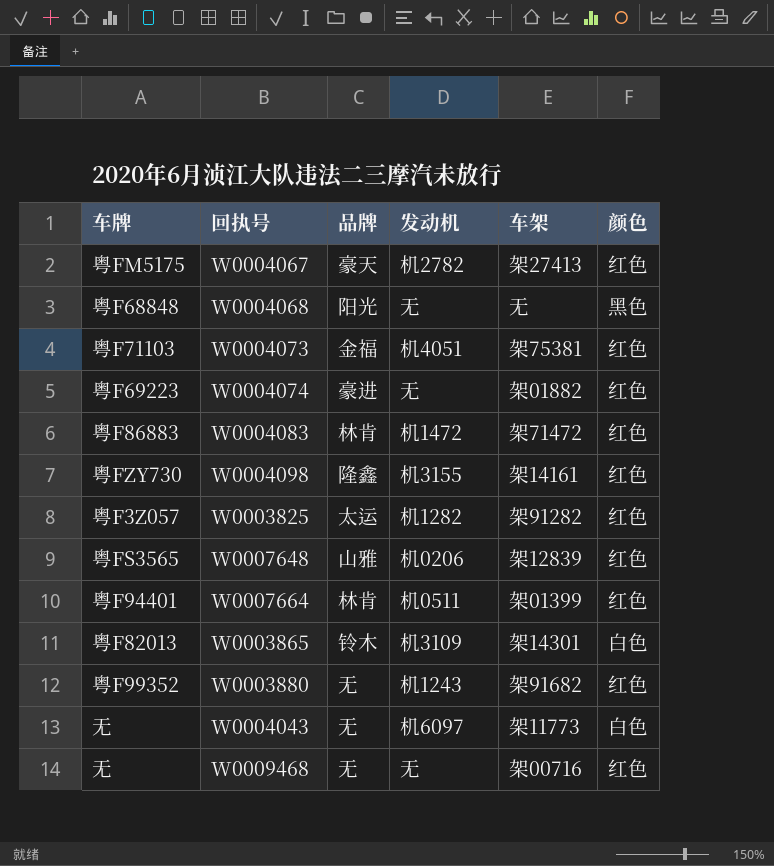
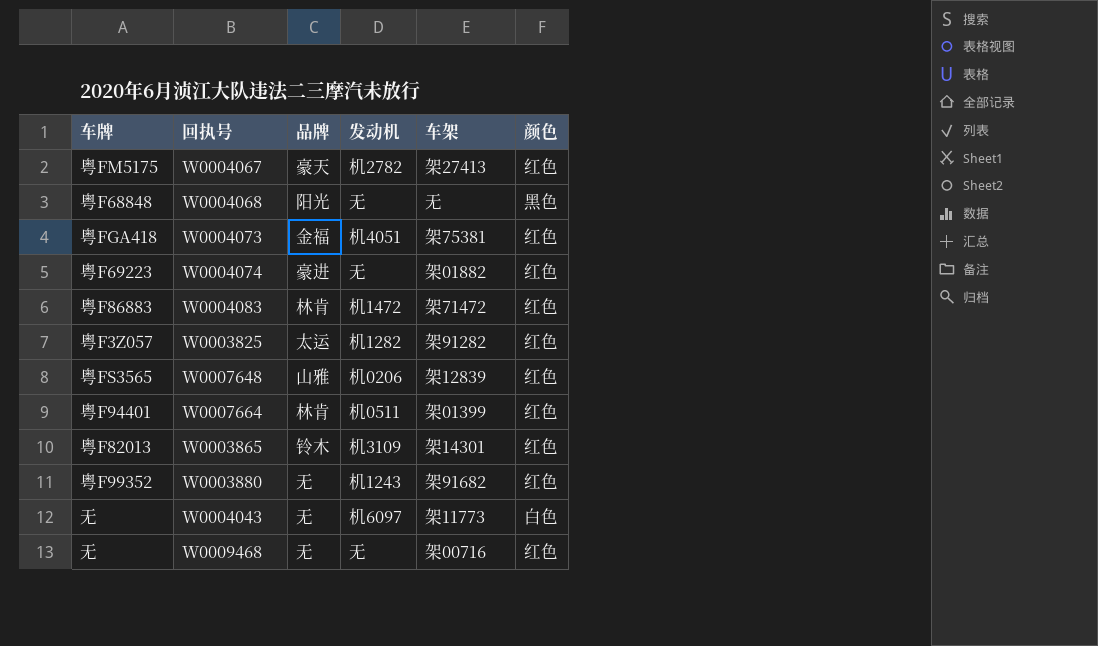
row W0004098: 粤FZY730 | 隆鑫 | 机3155 | 架14161 | 红色 -> none
W0004073 | 车牌: 粤F71103 -> 粤FGA418
W0003865 | 颜色: 白色 -> 红色

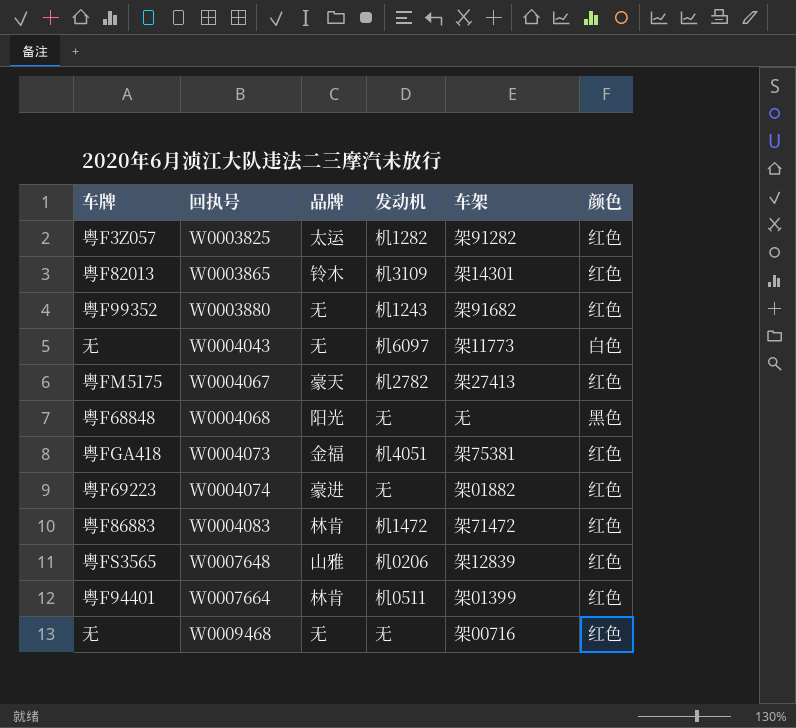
row order: none -> 回执号 ascending

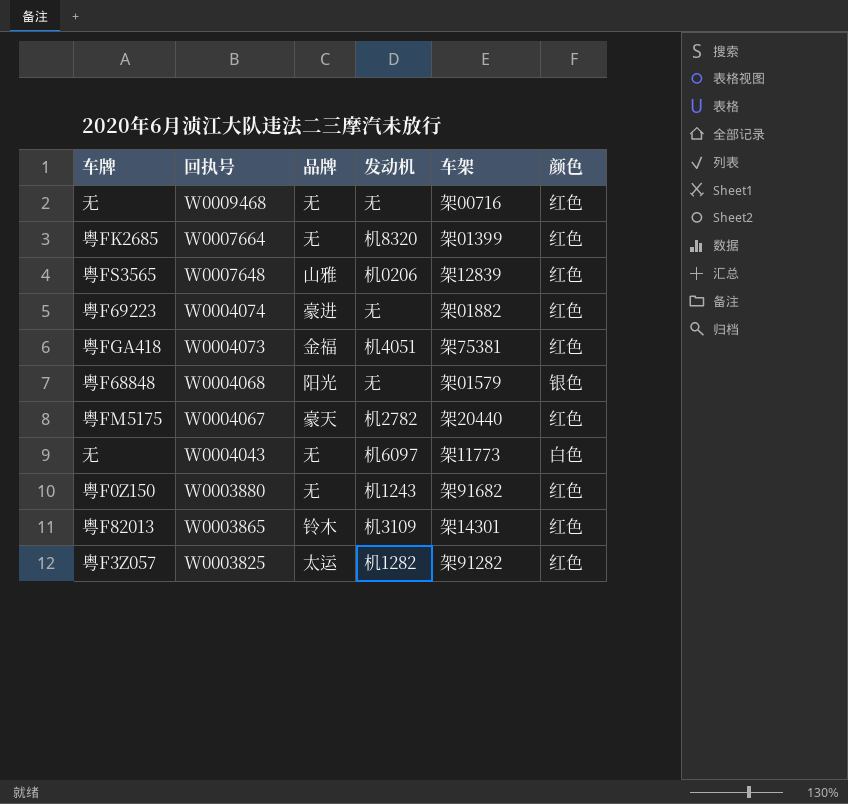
row order: 回执号 ascending -> 回执号 descending
row W0004083: 粤F86883 | 林肯 | 机1472 | 架71472 | 红色 -> none
W0007664 | 车牌: 粤F94401 -> 粤FK2685
W0007664 | 品牌: 林肯 -> 无
W0007664 | 发动机: 机0511 -> 机8320
W0004068 | 车架: 无 -> 架01579
W0004068 | 颜色: 黑色 -> 银色
W0004067 | 车架: 架27413 -> 架20440
W0003880 | 车牌: 粤F99352 -> 粤F0Z150

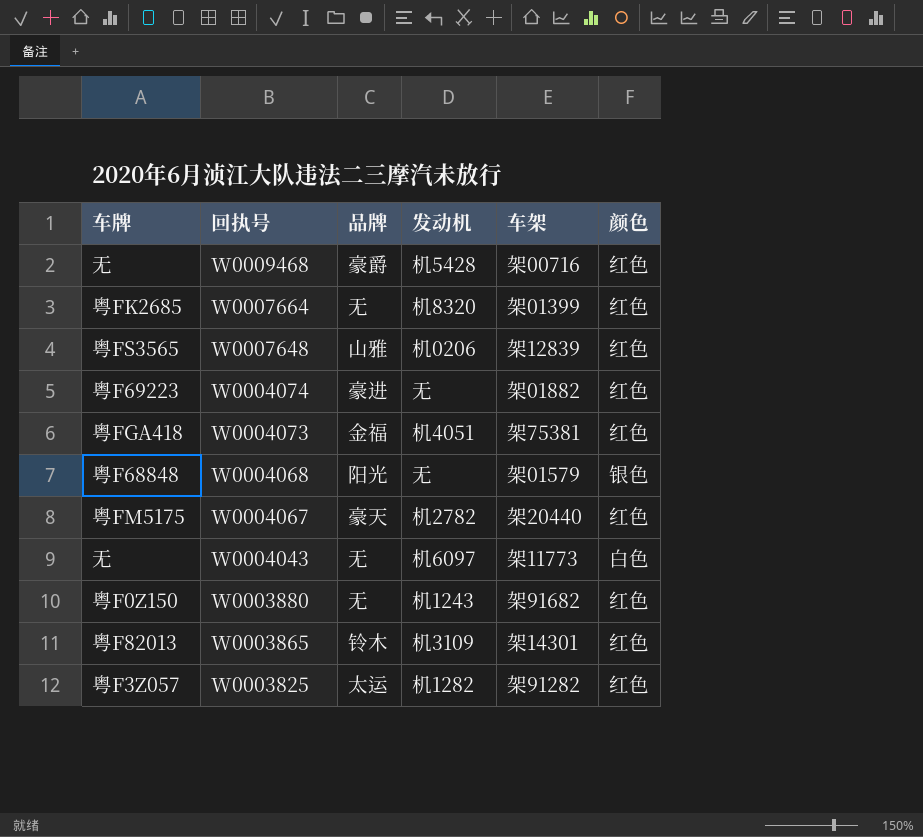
W0009468 | 品牌: 无 -> 豪爵
W0009468 | 发动机: 无 -> 机5428

